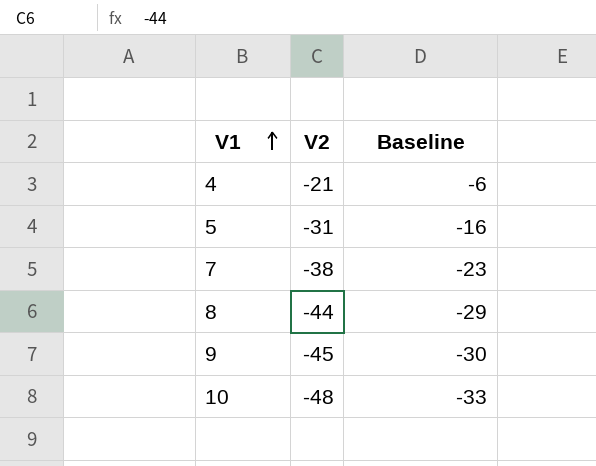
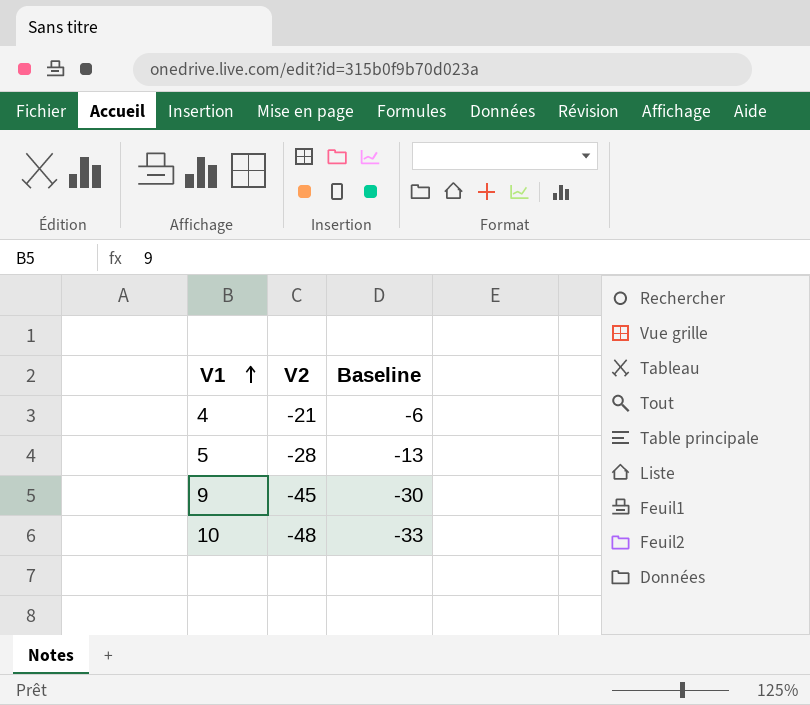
row 7: -38 | -23 -> none
row 8: -44 | -29 -> none
5 | V2: -31 -> -28
5 | Baseline: -16 -> -13

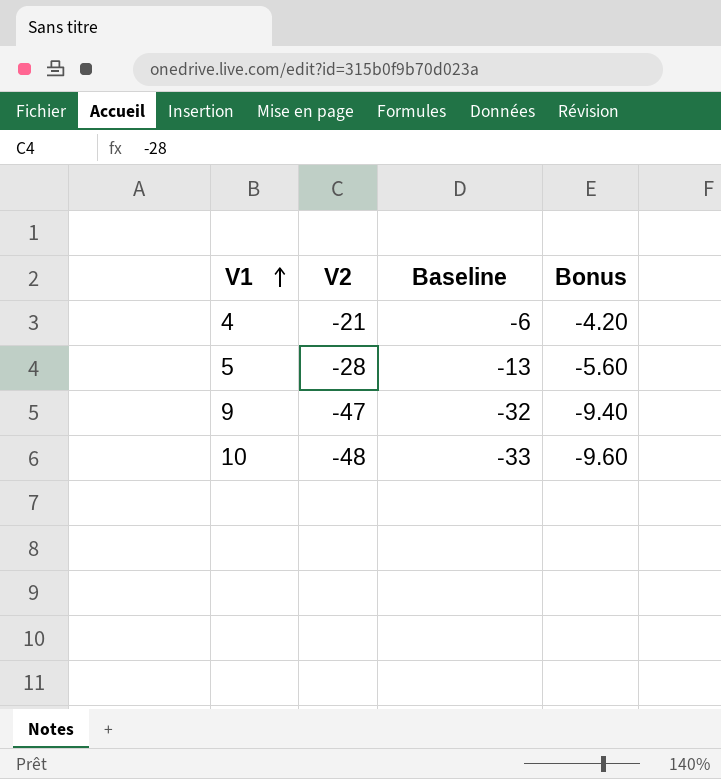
column Bonus | formula: none -> [V2] * 0.2
9 | V2: -45 -> -47
9 | Baseline: -30 -> -32

